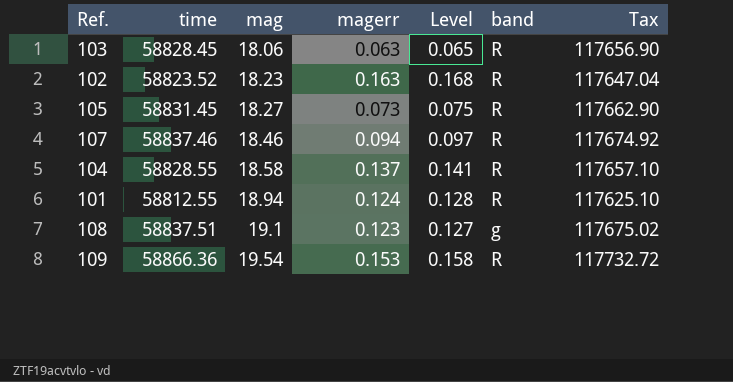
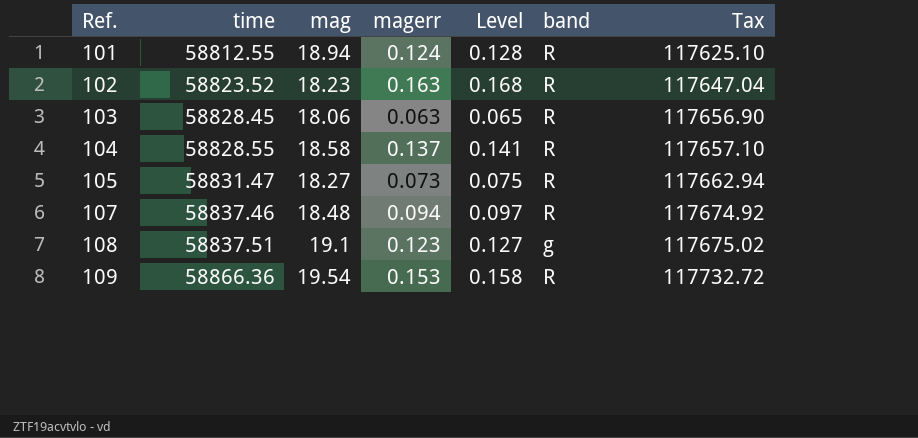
row order: mag ascending -> Ref. ascending
105 | time: 58831.45 -> 58831.47
105 | Tax: 117662.90 -> 117662.94
107 | mag: 18.46 -> 18.48

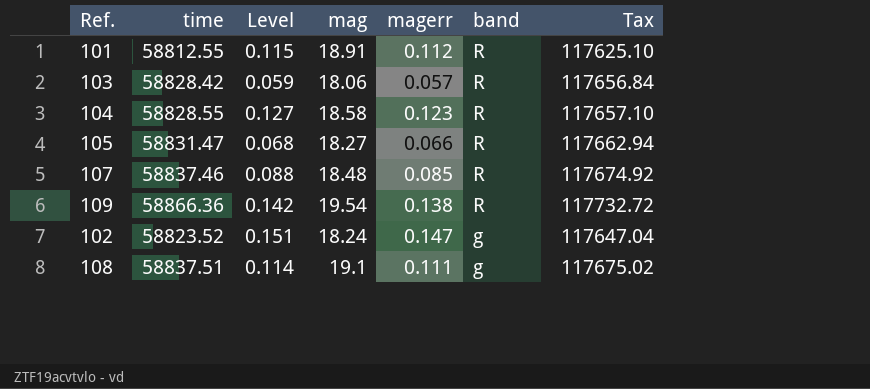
row order: Ref. ascending -> band descending
column Level | position: 5 -> 3
101 | Level: 0.128 -> 0.115
101 | mag: 18.94 -> 18.91
101 | magerr: 0.124 -> 0.112
103 | time: 58828.45 -> 58828.42
103 | Level: 0.065 -> 0.059
103 | magerr: 0.063 -> 0.057
103 | Tax: 117656.90 -> 117656.84
104 | Level: 0.141 -> 0.127
104 | magerr: 0.137 -> 0.123
105 | Level: 0.075 -> 0.068
105 | magerr: 0.073 -> 0.066
107 | Level: 0.097 -> 0.088
107 | magerr: 0.094 -> 0.085
109 | Level: 0.158 -> 0.142
109 | magerr: 0.153 -> 0.138
102 | Level: 0.168 -> 0.151
102 | mag: 18.23 -> 18.24
102 | magerr: 0.163 -> 0.147
102 | band: R -> g
108 | Level: 0.127 -> 0.114
108 | magerr: 0.123 -> 0.111

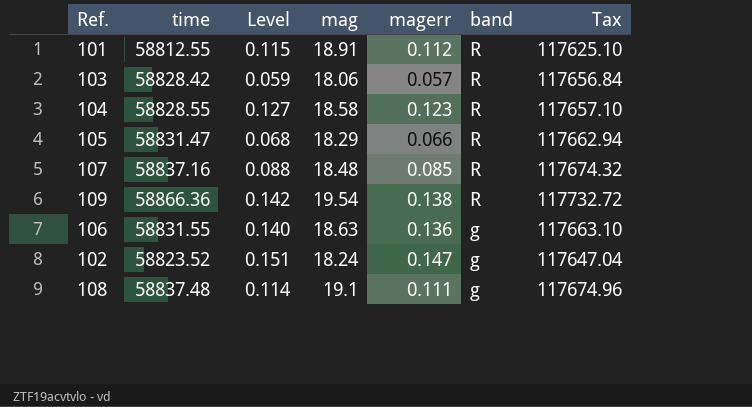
105 | mag: 18.27 -> 18.29
107 | time: 58837.46 -> 58837.16
107 | Tax: 117674.92 -> 117674.32
row 106: none -> 58831.55 | 0.140 | 18.63 | 0.136 | g | 117663.10
108 | time: 58837.51 -> 58837.48
108 | Tax: 117675.02 -> 117674.96

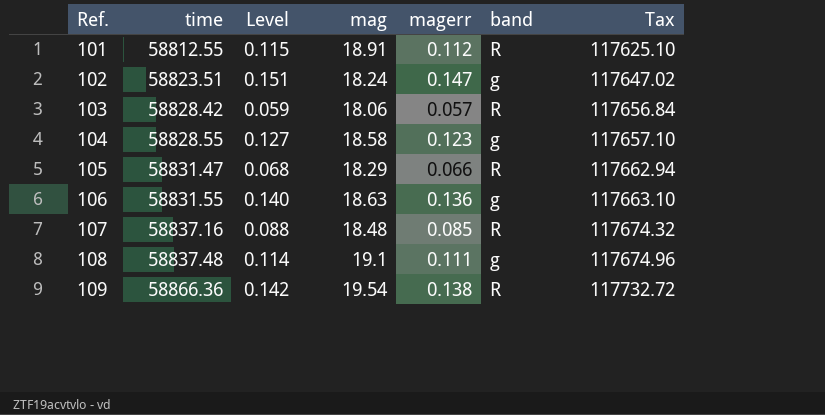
row order: band descending -> Ref. ascending
102 | time: 58823.52 -> 58823.51
102 | Tax: 117647.04 -> 117647.02
104 | band: R -> g

